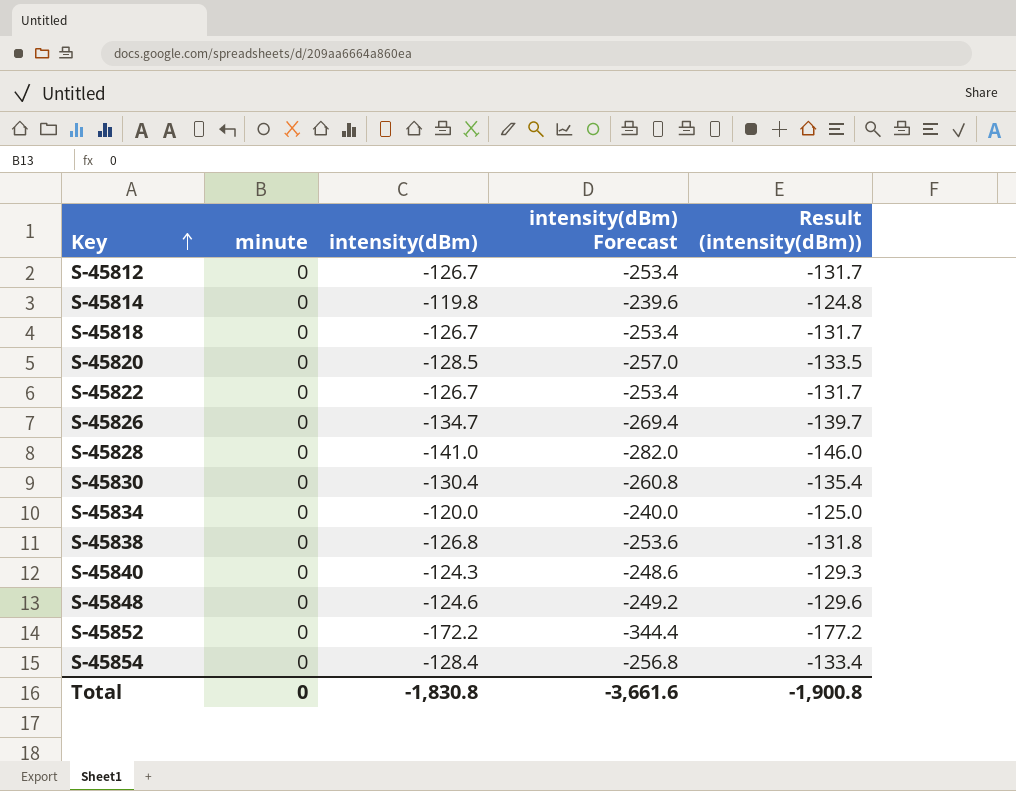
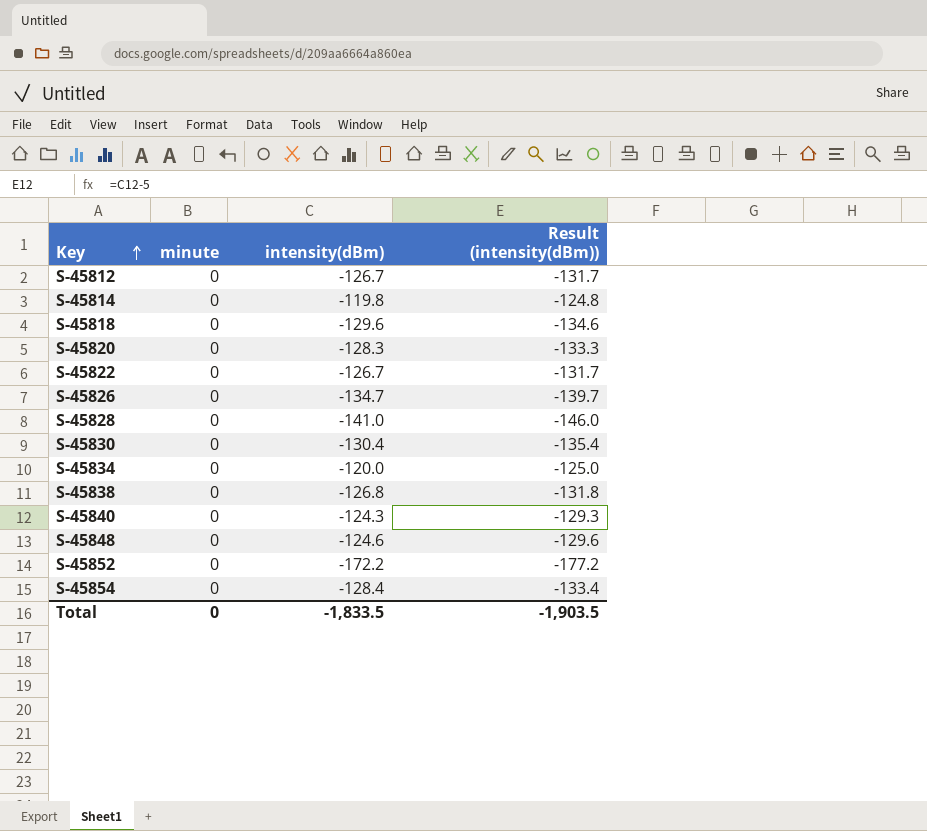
column intensity(dBm) Forecast | formula: [intensity(dBm)] * 2 -> none
S-45818 | intensity(dBm): -126.7 -> -129.6
S-45818 | Result (intensity(dBm)): -131.7 -> -134.6
S-45820 | intensity(dBm): -128.5 -> -128.3
S-45820 | Result (intensity(dBm)): -133.5 -> -133.3
Total | intensity(dBm): -1,830.8 -> -1,833.5
Total | Result (intensity(dBm)): -1,900.8 -> -1,903.5

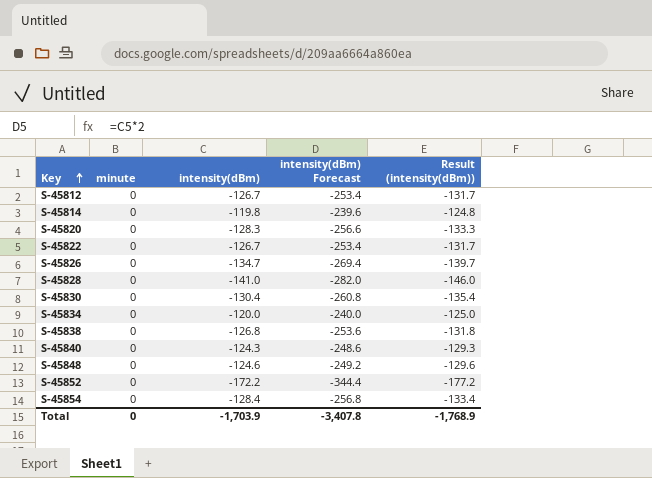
column intensity(dBm) Forecast | formula: none -> [intensity(dBm)] * 2
row S-45818: 0 | -129.6 | -134.6 -> none
Total | intensity(dBm): -1,833.5 -> -1,703.9
Total | Result (intensity(dBm)): -1,903.5 -> -1,768.9

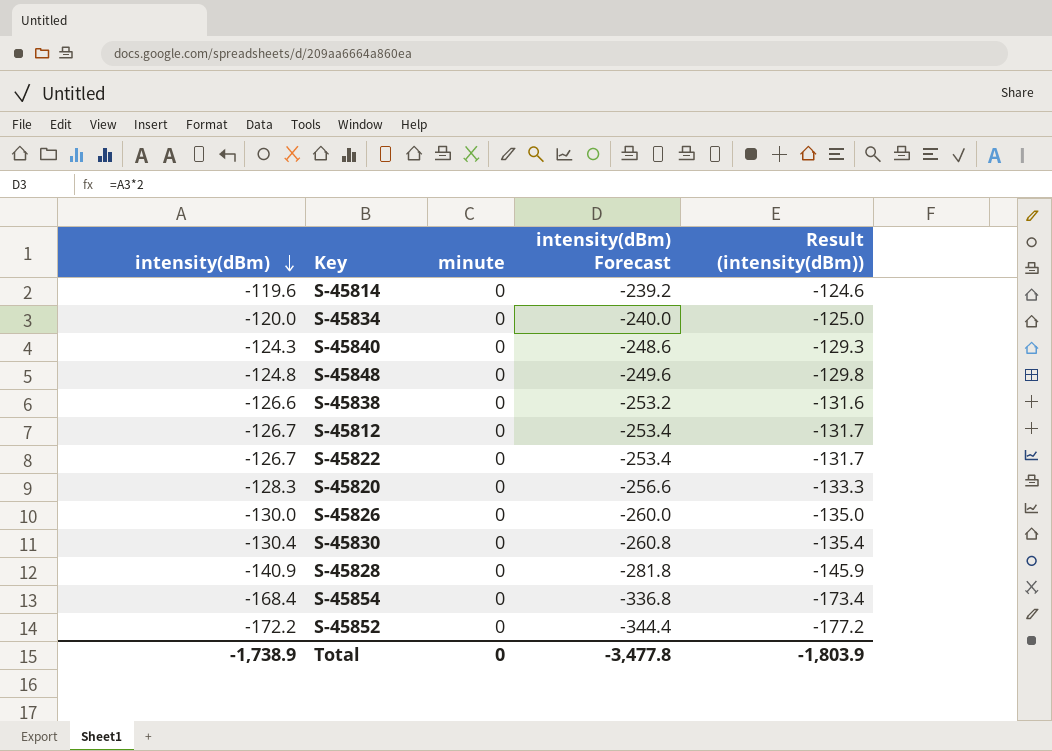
row order: Key ascending -> intensity(dBm) descending
column intensity(dBm) | position: 3 -> 1
S-45814 | intensity(dBm): -119.8 -> -119.6
S-45814 | intensity(dBm) Forecast: -239.6 -> -239.2
S-45814 | Result (intensity(dBm)): -124.8 -> -124.6
S-45848 | intensity(dBm): -124.6 -> -124.8
S-45848 | intensity(dBm) Forecast: -249.2 -> -249.6
S-45848 | Result (intensity(dBm)): -129.6 -> -129.8
S-45838 | intensity(dBm): -126.8 -> -126.6
S-45838 | intensity(dBm) Forecast: -253.6 -> -253.2
S-45838 | Result (intensity(dBm)): -131.8 -> -131.6
S-45826 | intensity(dBm): -134.7 -> -130.0
S-45826 | intensity(dBm) Forecast: -269.4 -> -260.0
S-45826 | Result (intensity(dBm)): -139.7 -> -135.0
S-45828 | intensity(dBm): -141.0 -> -140.9
S-45828 | intensity(dBm) Forecast: -282.0 -> -281.8
S-45828 | Result (intensity(dBm)): -146.0 -> -145.9
S-45854 | intensity(dBm): -128.4 -> -168.4
S-45854 | intensity(dBm) Forecast: -256.8 -> -336.8
S-45854 | Result (intensity(dBm)): -133.4 -> -173.4
Total | intensity(dBm): -1,703.9 -> -1,738.9
Total | intensity(dBm) Forecast: -3,407.8 -> -3,477.8
Total | Result (intensity(dBm)): -1,768.9 -> -1,803.9

